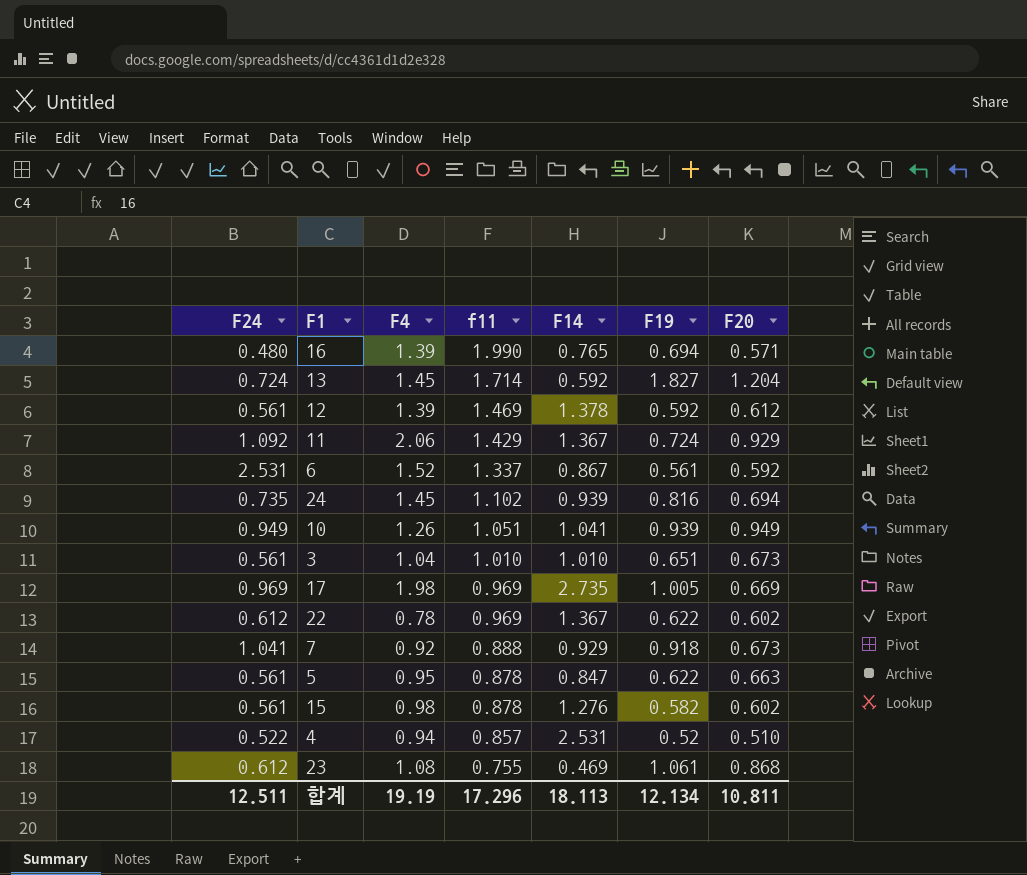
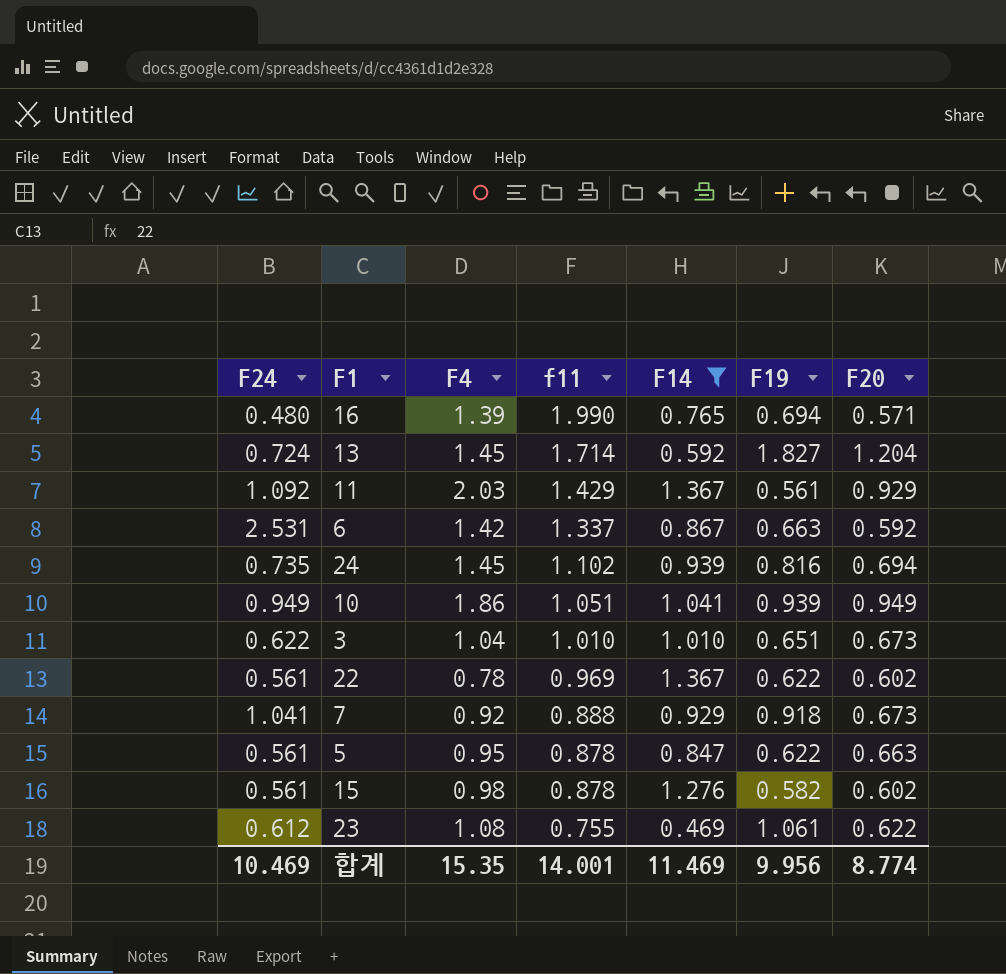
filter: none -> F14 <= 1.367
11 | F4: 2.06 -> 2.03
11 | F19: 0.724 -> 0.561
6 | F4: 1.52 -> 1.42
6 | F19: 0.561 -> 0.663
10 | F4: 1.26 -> 1.86
3 | F24: 0.561 -> 0.622
22 | F24: 0.612 -> 0.561
23 | F20: 0.868 -> 0.622
합계 | F24: 12.511 -> 10.469
합계 | F4: 19.19 -> 15.35
합계 | f11: 17.296 -> 14.001
합계 | F14: 18.113 -> 11.469
합계 | F19: 12.134 -> 9.956
합계 | F20: 10.811 -> 8.774

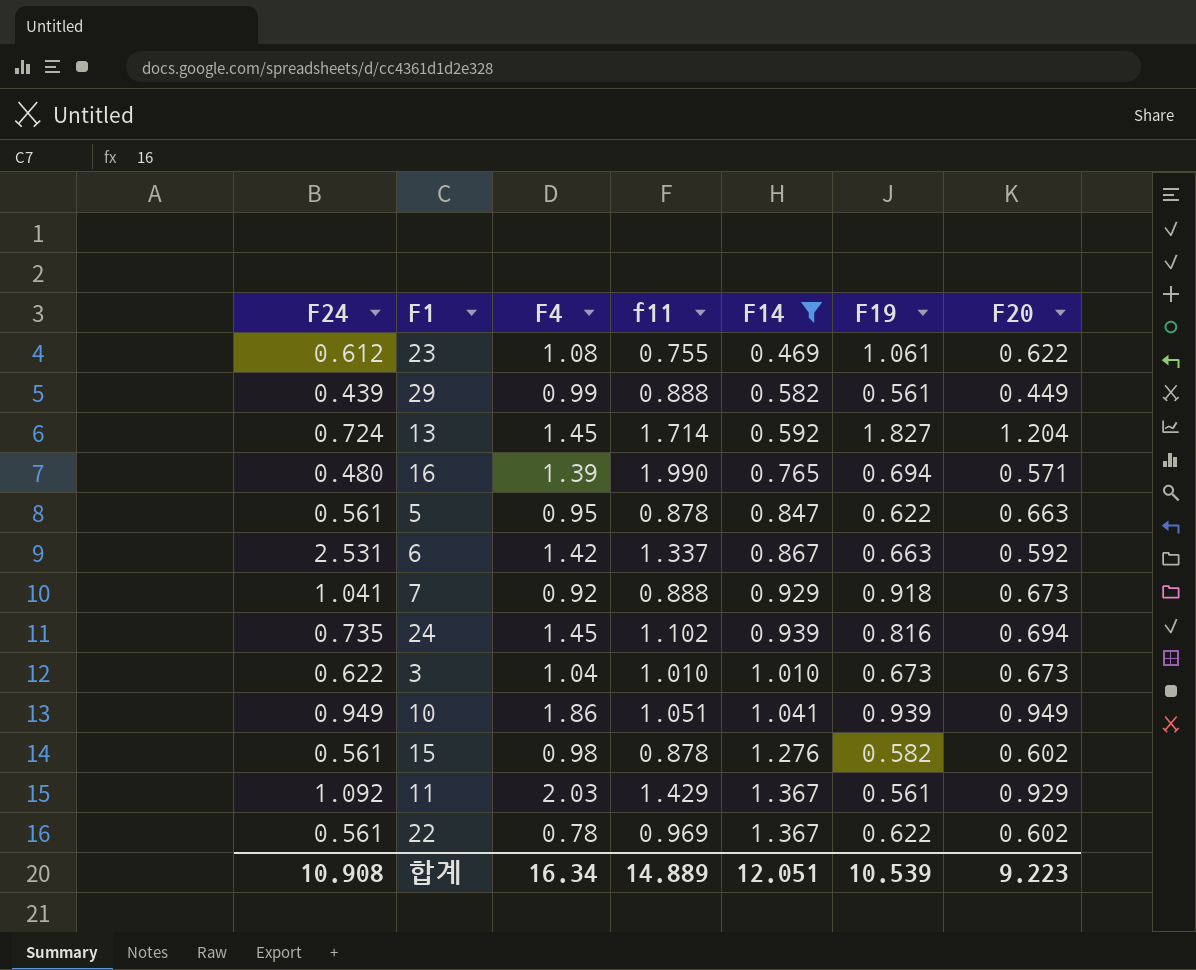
row order: f11 descending -> F14 ascending
row 29: none -> 0.439 | 0.99 | 0.888 | 0.582 | 0.561 | 0.449
3 | F19: 0.651 -> 0.673
합계 | F24: 10.469 -> 10.908
합계 | F4: 15.35 -> 16.34
합계 | f11: 14.001 -> 14.889
합계 | F14: 11.469 -> 12.051
합계 | F19: 9.956 -> 10.539
합계 | F20: 8.774 -> 9.223

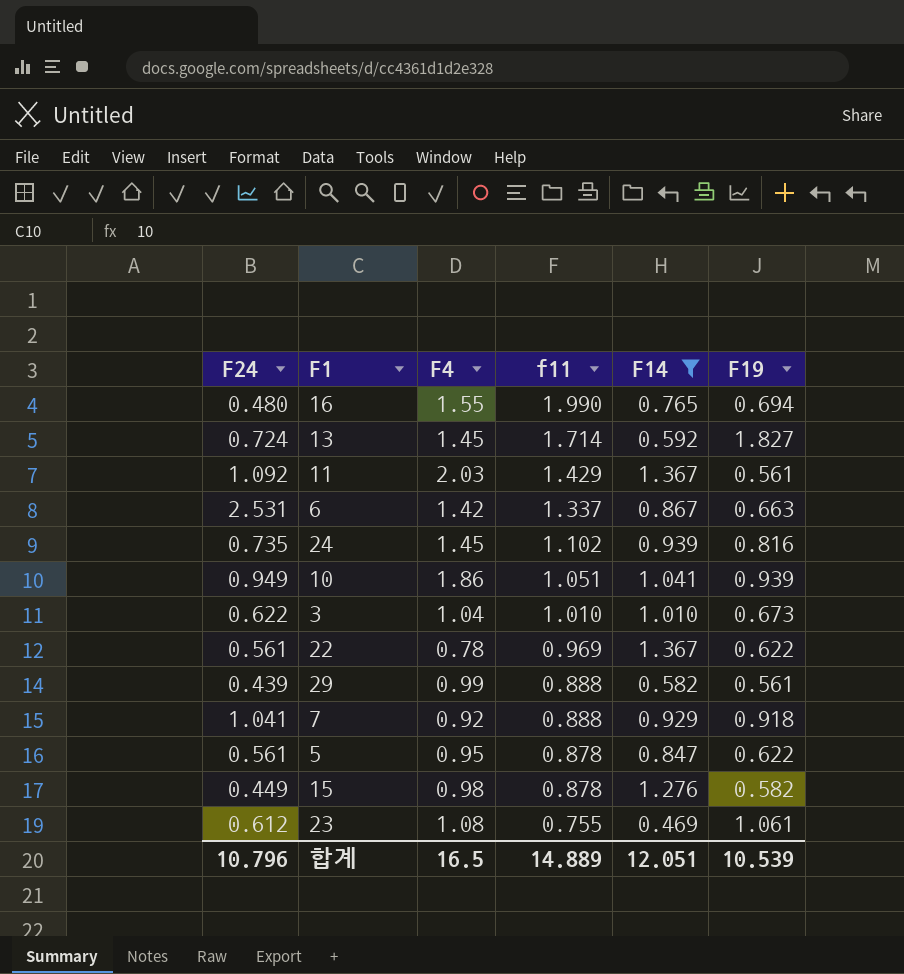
row order: F14 ascending -> f11 descending
column F20 | position: 7 -> none
16 | F4: 1.39 -> 1.55
15 | F24: 0.561 -> 0.449
합계 | F24: 10.908 -> 10.796
합계 | F4: 16.34 -> 16.5

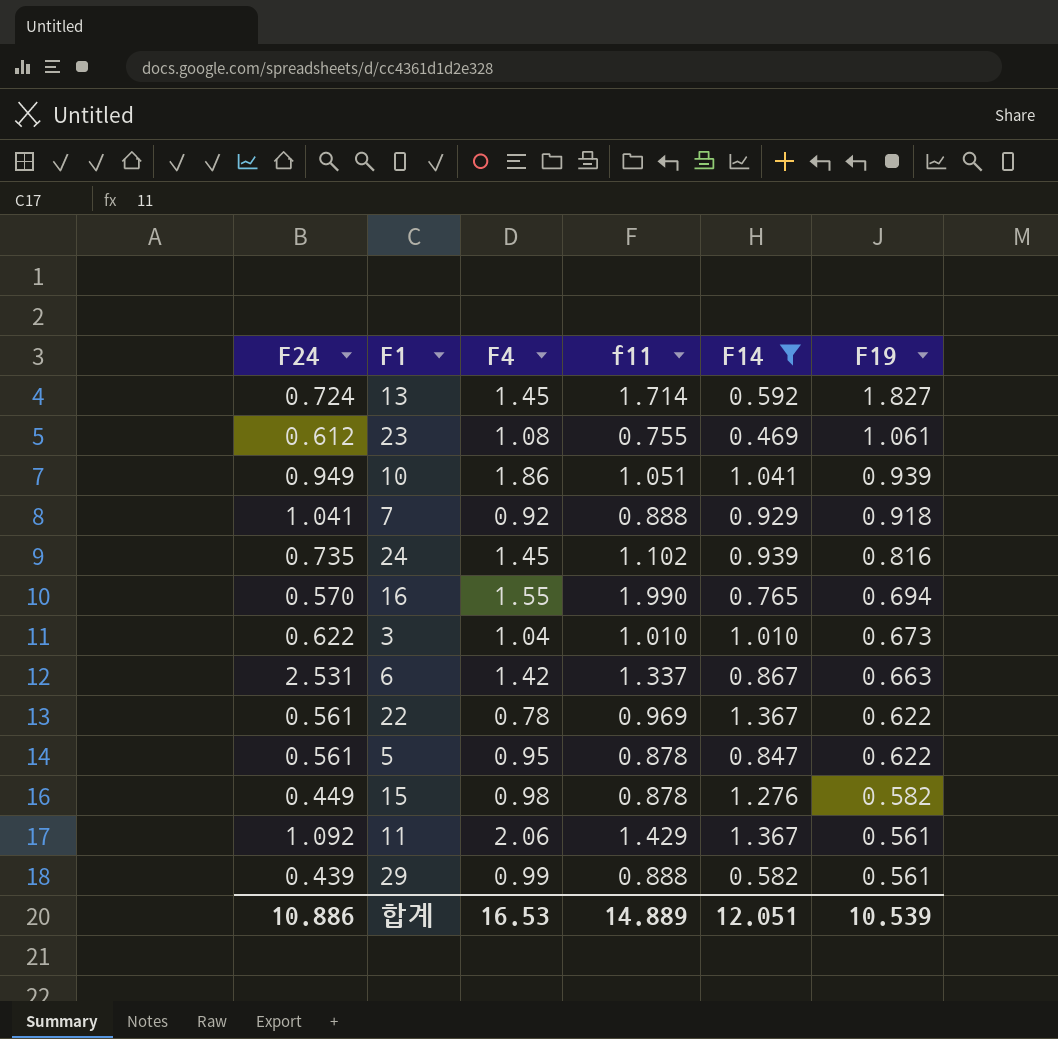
row order: f11 descending -> F19 descending
16 | F24: 0.480 -> 0.570
11 | F4: 2.03 -> 2.06
합계 | F24: 10.796 -> 10.886
합계 | F4: 16.5 -> 16.53

